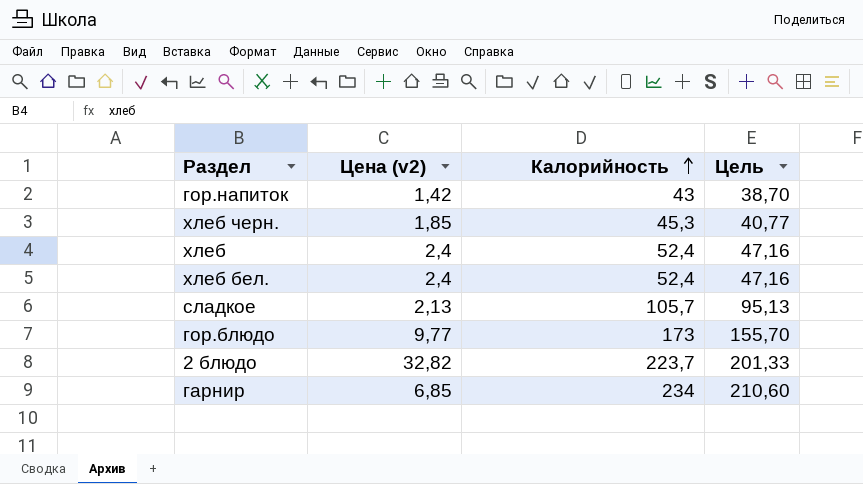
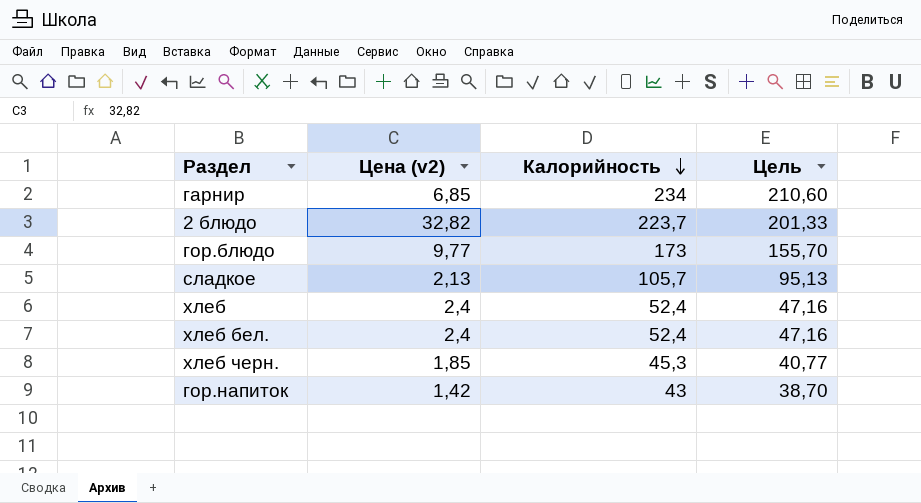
row order: Калорийность ascending -> Калорийность descending

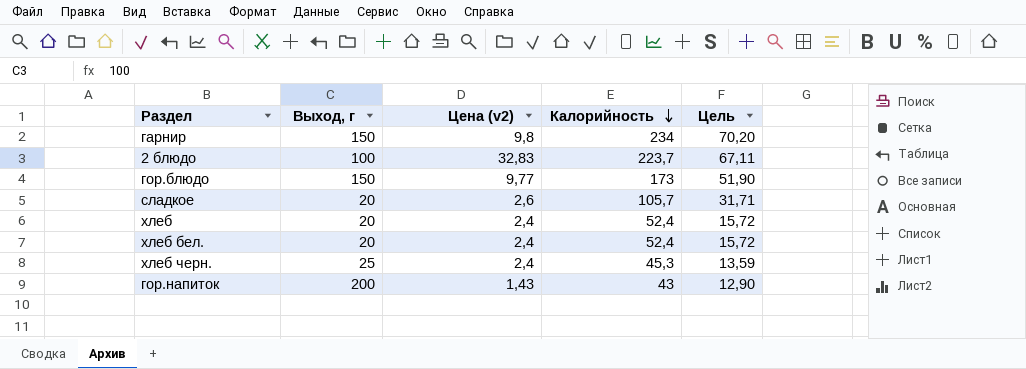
column Выход, г | position: none -> 2
column Цель | formula: [Калорийность] * 0,9 -> [Калорийность] * 0,3
гарнир | Цена (v2): 6,85 -> 9,8
2 блюдо | Цена (v2): 32,82 -> 32,83
сладкое | Цена (v2): 2,13 -> 2,6
хлеб черн. | Цена (v2): 1,85 -> 2,4
гор.напиток | Цена (v2): 1,42 -> 1,43

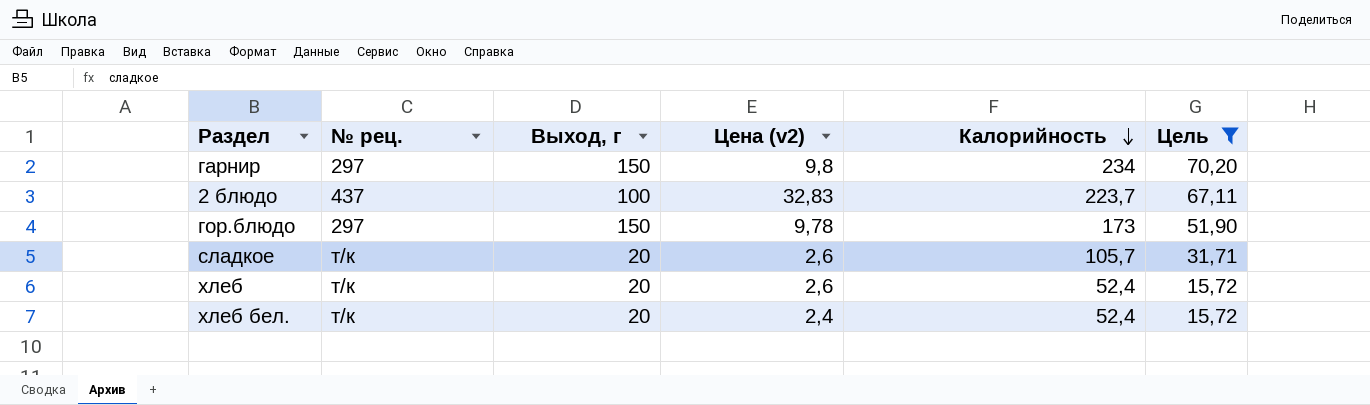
filter: none -> Цель >= 15,72
column № рец. | position: none -> 2
гор.блюдо | Цена (v2): 9,77 -> 9,78
хлеб | Цена (v2): 2,4 -> 2,6

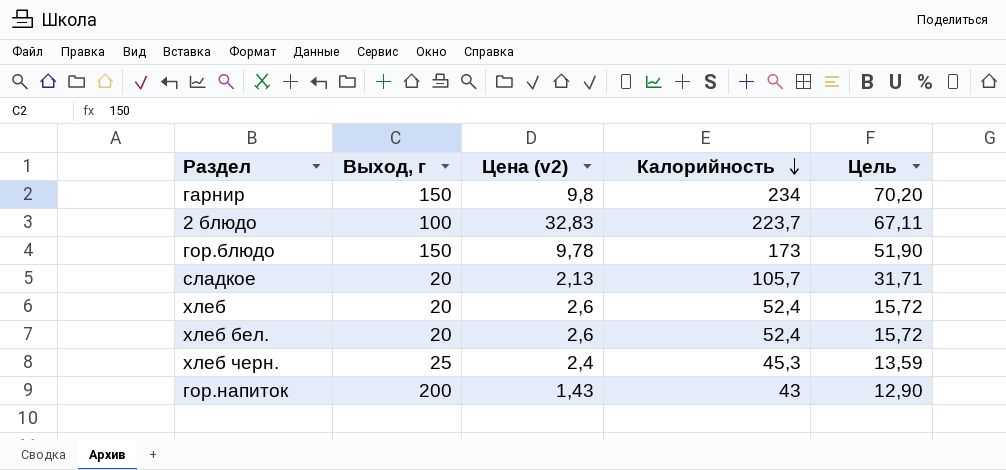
filter: Цель >= 15,72 -> none
column № рец. | position: 2 -> none
сладкое | Цена (v2): 2,6 -> 2,13
хлеб бел. | Цена (v2): 2,4 -> 2,6

